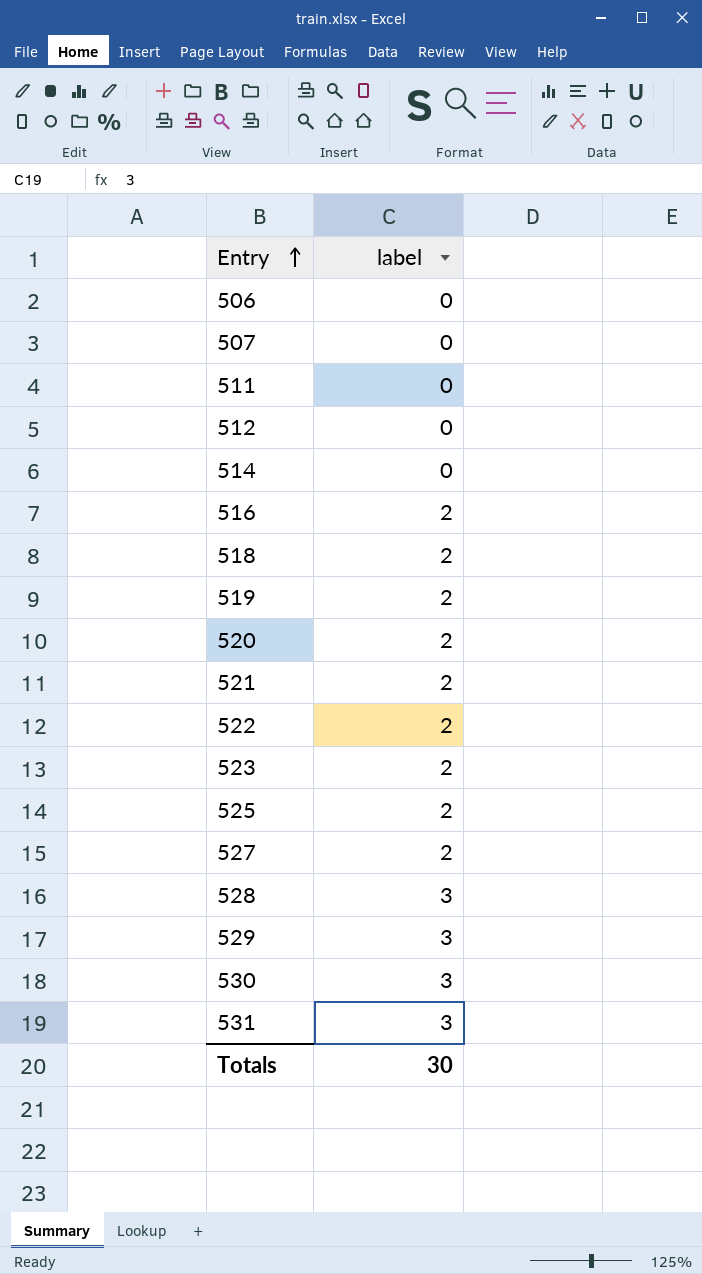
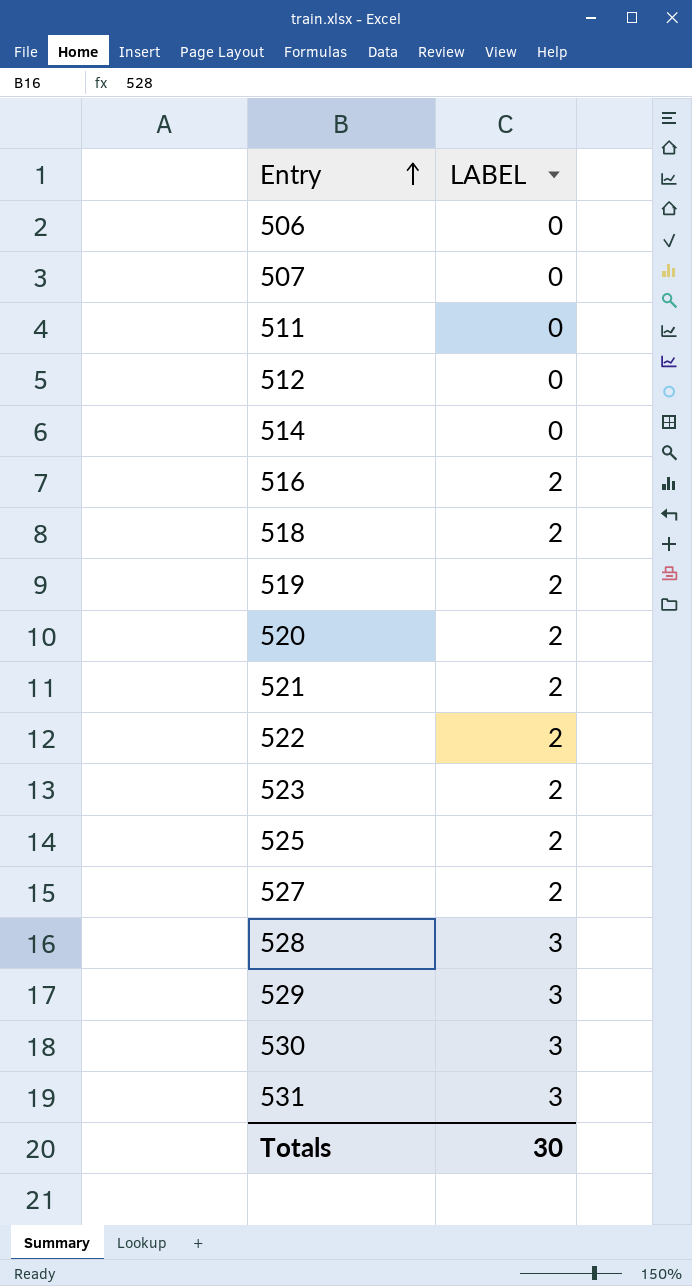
column name: label -> LABEL

